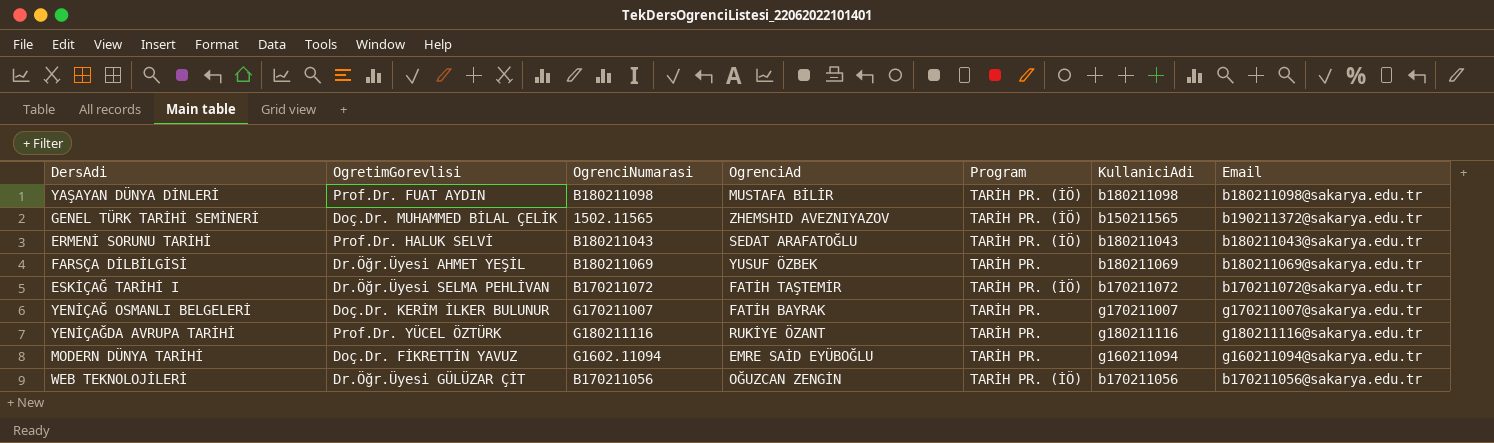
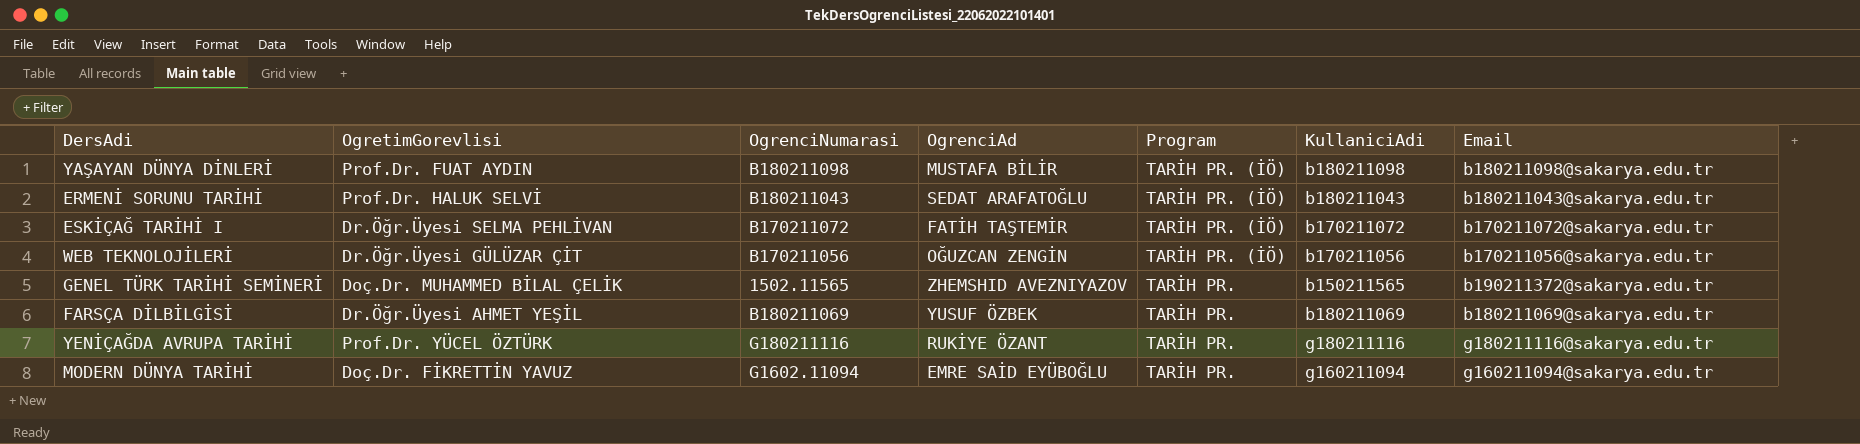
row order: none -> Program descending
row YENİÇAĞ OSMANLI BELGELERİ: Doç.Dr. KERİM İLKER BULUNUR | G170211007 | FATİH BAYRAK | TARİH PR. | g170211007 | g170211007@sakarya.edu.tr -> none
GENEL TÜRK TARİHİ SEMİNERİ | Program: TARİH PR. (İÖ) -> TARİH PR.

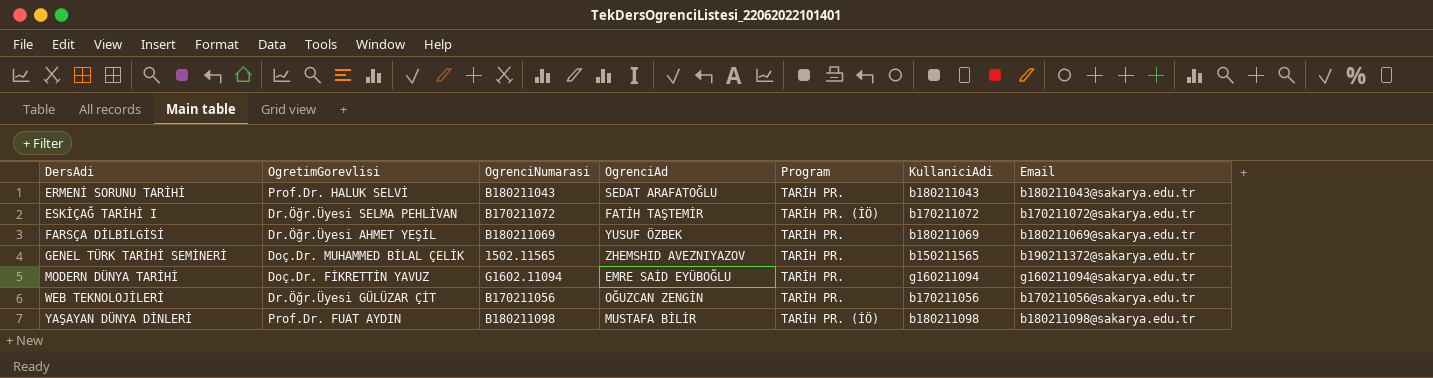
row order: Program descending -> DersAdi ascending
row YENİÇAĞDA AVRUPA TARİHİ: Prof.Dr. YÜCEL ÖZTÜRK | G180211116 | RUKİYE ÖZANT | TARİH PR. | g180211116 | g180211116@sakarya.edu.tr -> none
ERMENİ SORUNU TARİHİ | Program: TARİH PR. (İÖ) -> TARİH PR.
WEB TEKNOLOJİLERİ | Program: TARİH PR. (İÖ) -> TARİH PR.

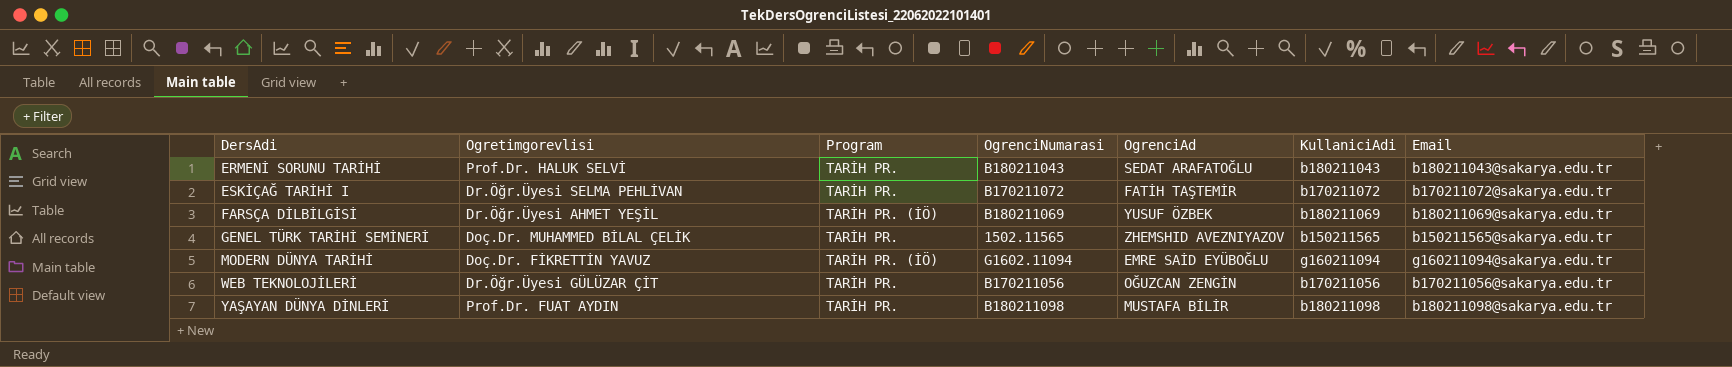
column name: OgretimGorevlisi -> Ogretimgorevlisi
column Program | position: 5 -> 3
ESKİÇAĞ TARİHİ I | Program: TARİH PR. (İÖ) -> TARİH PR.
FARSÇA DİLBİLGİSİ | Program: TARİH PR. -> TARİH PR. (İÖ)
GENEL TÜRK TARİHİ SEMİNERİ | Email: b190211372@sakarya.edu.tr -> b150211565@sakarya.edu.tr
MODERN DÜNYA TARİHİ | Program: TARİH PR. -> TARİH PR. (İÖ)
YAŞAYAN DÜNYA DİNLERİ | Program: TARİH PR. (İÖ) -> TARİH PR.

